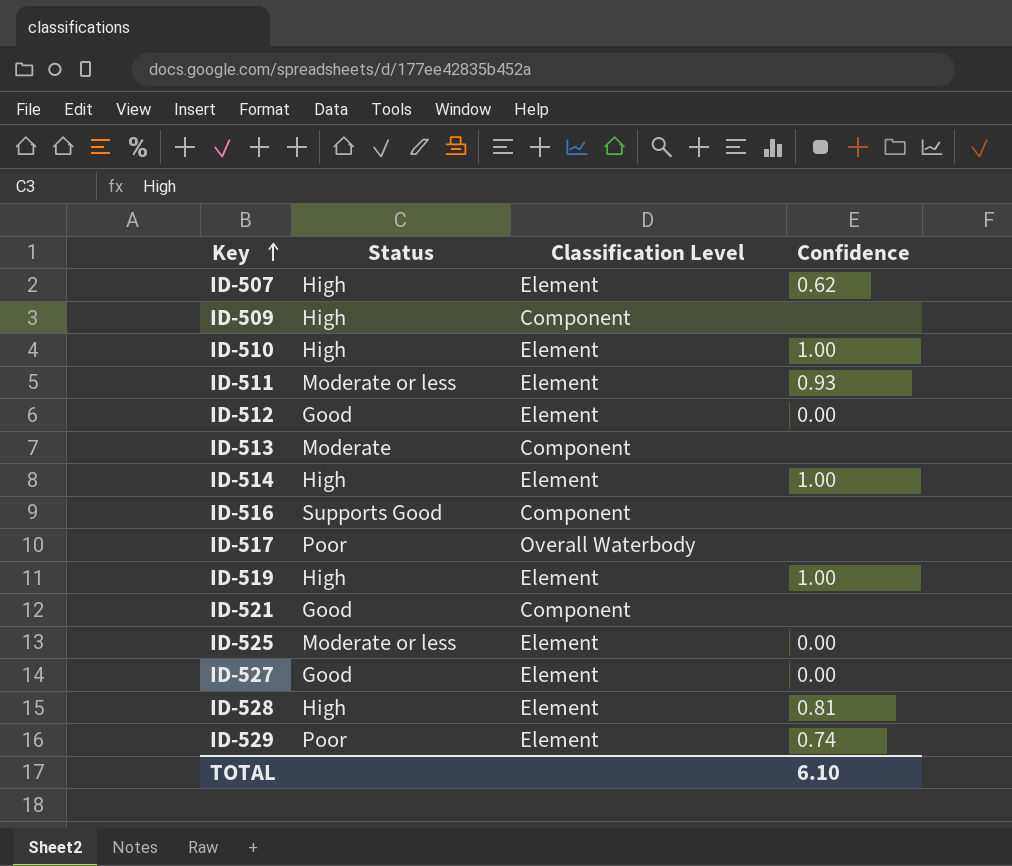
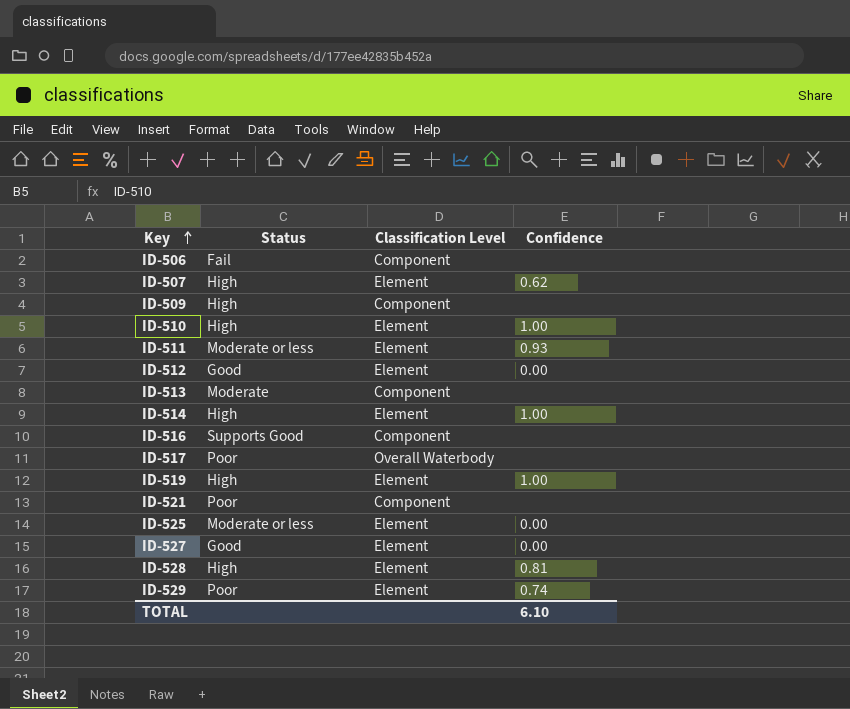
row ID-506: none -> Fail | Component | none
ID-521 | Status: Good -> Poor

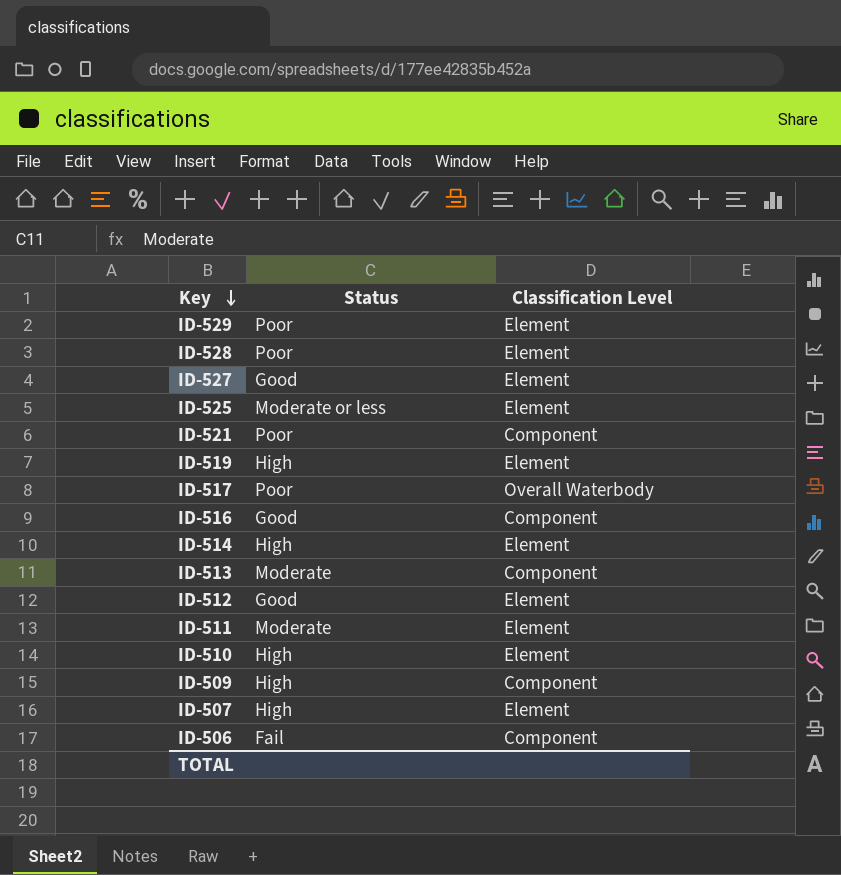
row order: Key ascending -> Key descending
column Confidence | position: 4 -> none
ID-528 | Status: High -> Poor
ID-516 | Status: Supports Good -> Good
ID-511 | Status: Moderate or less -> Moderate

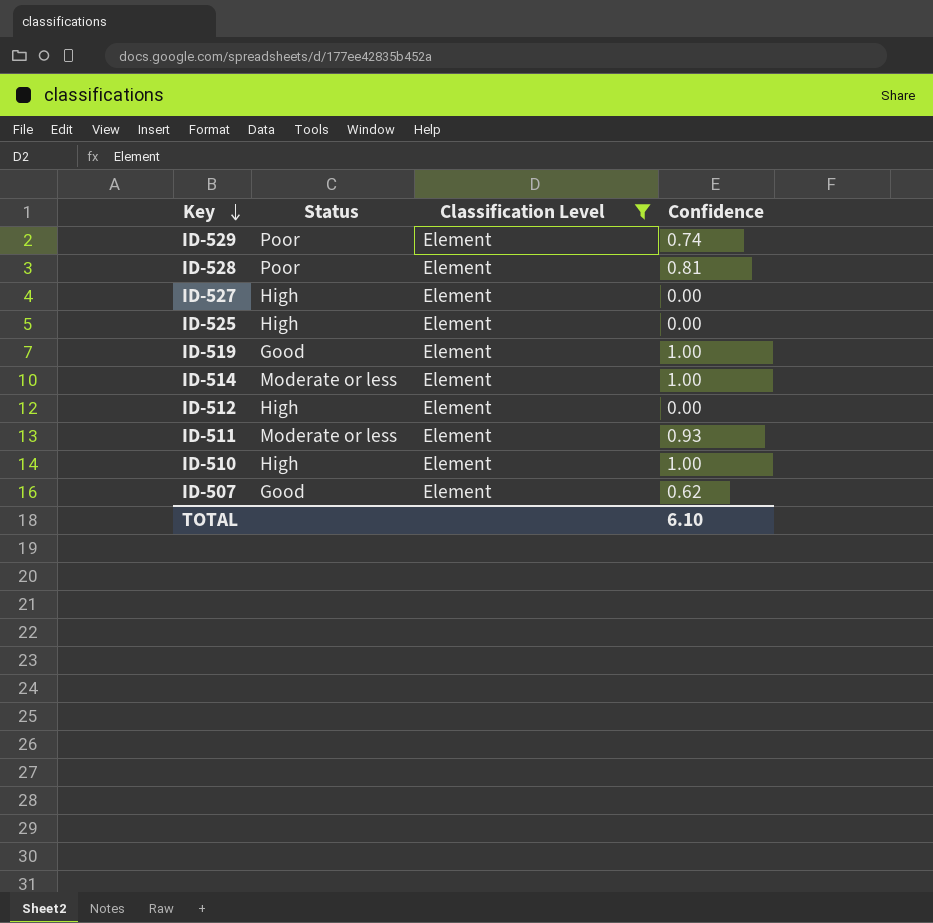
filter: none -> Classification Level = Element
column Confidence | position: none -> 4
ID-527 | Status: Good -> High
ID-525 | Status: Moderate or less -> High
ID-519 | Status: High -> Good
ID-514 | Status: High -> Moderate or less
ID-512 | Status: Good -> High
ID-511 | Status: Moderate -> Moderate or less
ID-507 | Status: High -> Good

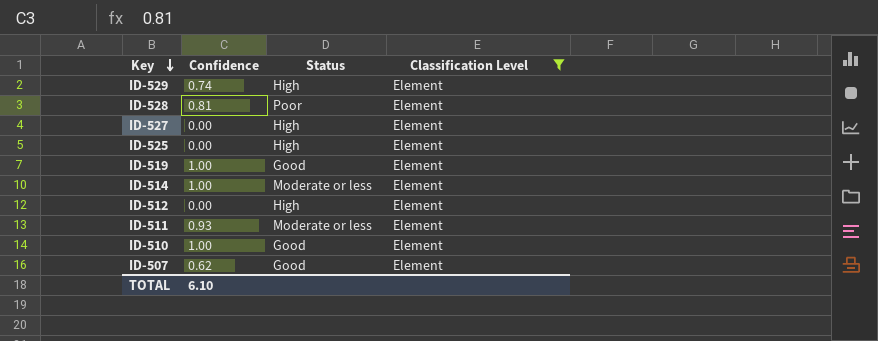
column Confidence | position: 4 -> 2
ID-529 | Status: Poor -> High
ID-510 | Status: High -> Good

